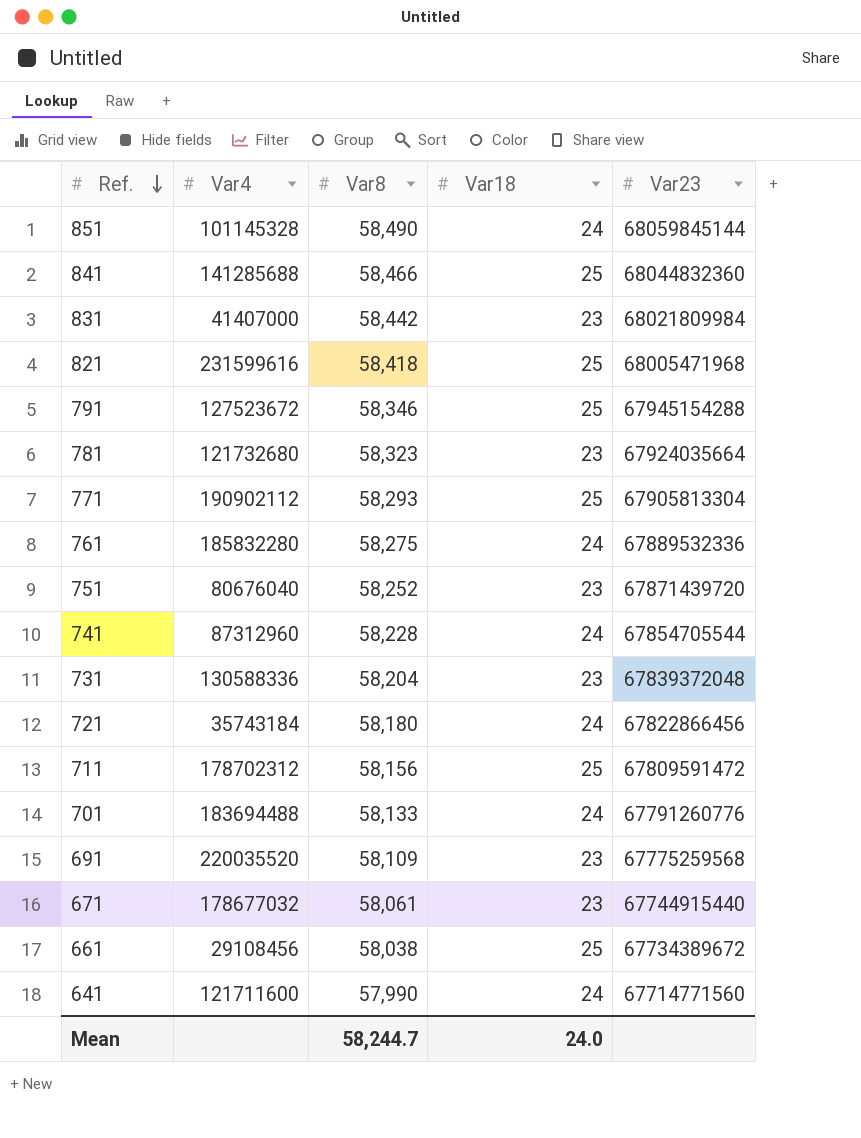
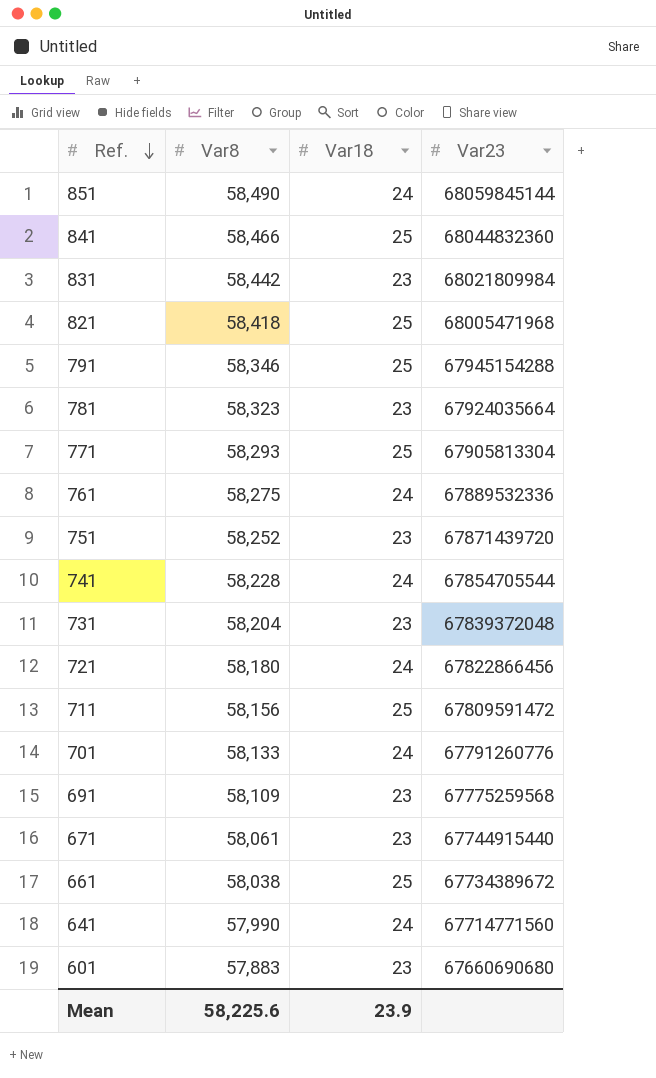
column Var4 | position: 2 -> none
row 601: none -> 57,883 | 23 | 67660690680
Mean | Var8: 58,244.7 -> 58,225.6
Mean | Var18: 24.0 -> 23.9

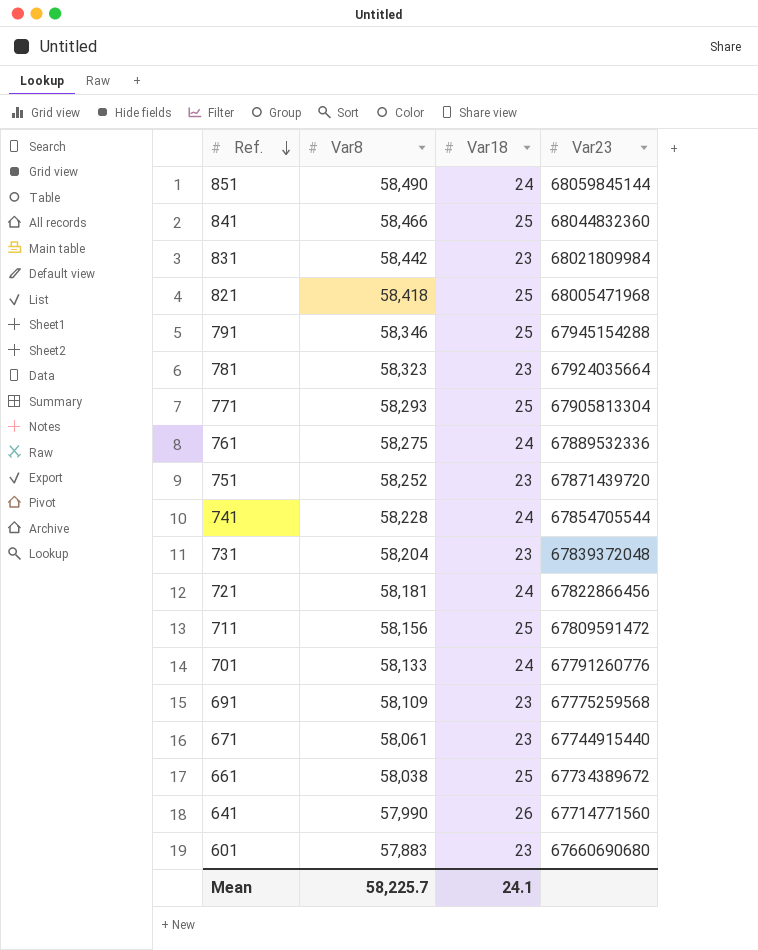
721 | Var8: 58,180 -> 58,181
641 | Var18: 24 -> 26
Mean | Var8: 58,225.6 -> 58,225.7
Mean | Var18: 23.9 -> 24.1

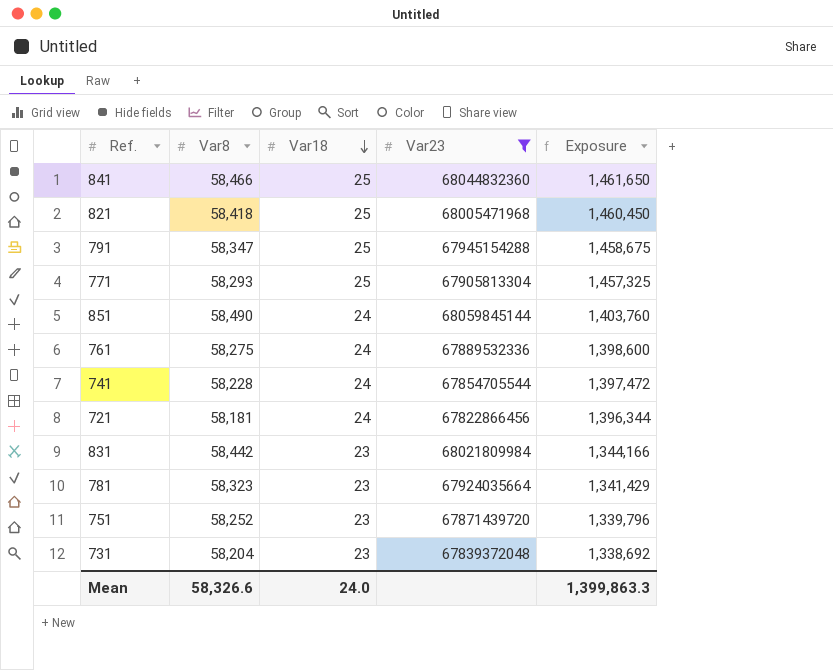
filter: none -> Var23 >= 67822866456
row order: Ref. descending -> Var18 descending
column Exposure | formula: none -> [Var8] * [Var18]
791 | Var8: 58,346 -> 58,347
Mean | Var8: 58,225.7 -> 58,326.6
Mean | Var18: 24.1 -> 24.0

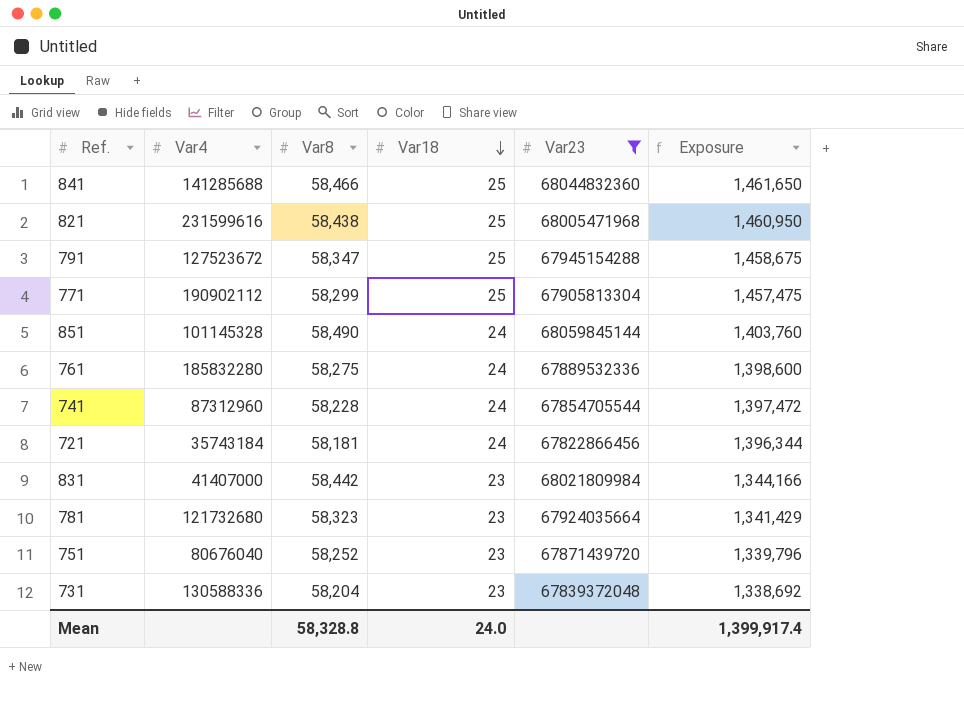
column Var4 | position: none -> 2
821 | Var8: 58,418 -> 58,438
821 | Exposure: 1,460,450 -> 1,460,950
771 | Var8: 58,293 -> 58,299
771 | Exposure: 1,457,325 -> 1,457,475
Mean | Var8: 58,326.6 -> 58,328.8
Mean | Exposure: 1,399,863.3 -> 1,399,917.4

